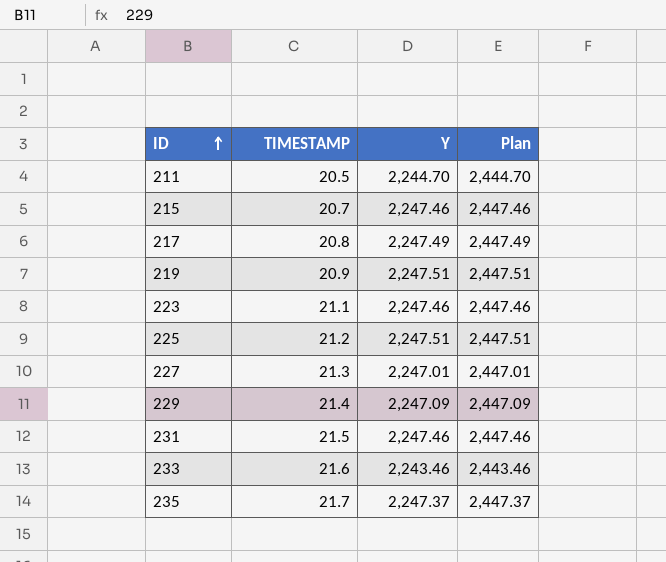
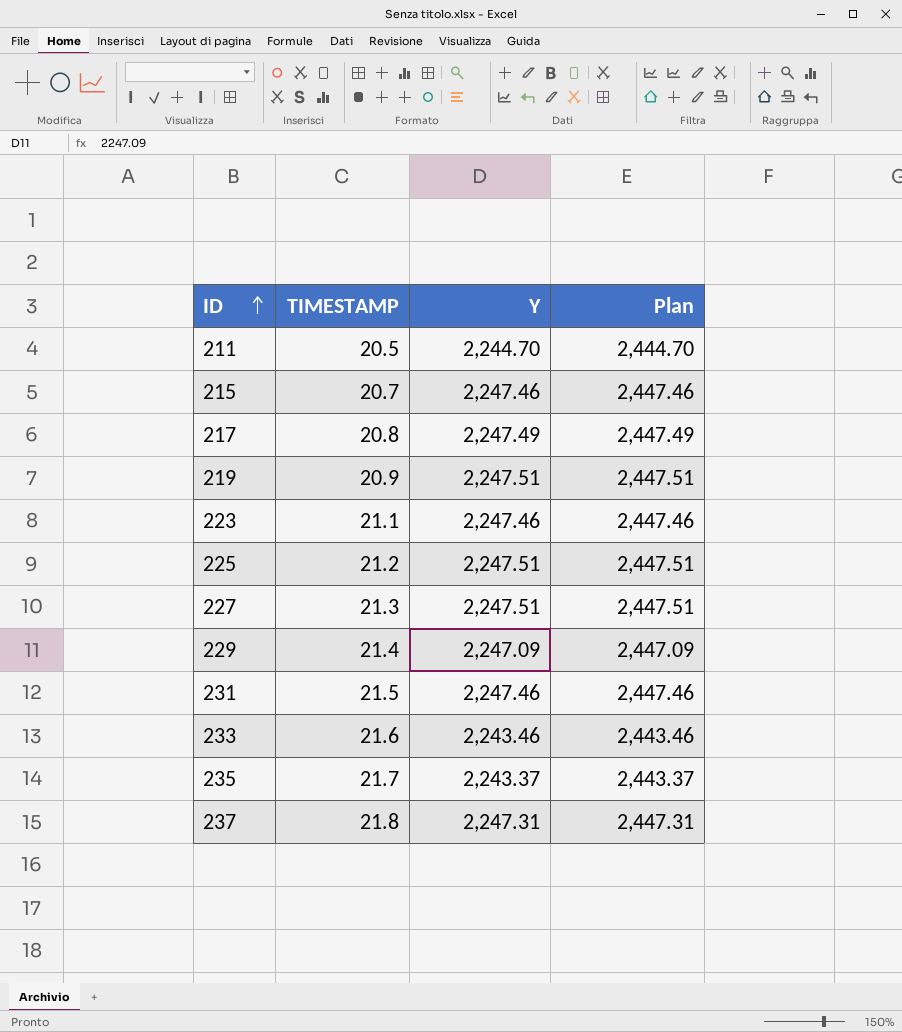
227 | Y: 2,247.01 -> 2,247.51
227 | Plan: 2,447.01 -> 2,447.51
235 | Y: 2,247.37 -> 2,243.37
235 | Plan: 2,447.37 -> 2,443.37
row 237: none -> 21.8 | 2,247.31 | 2,447.31

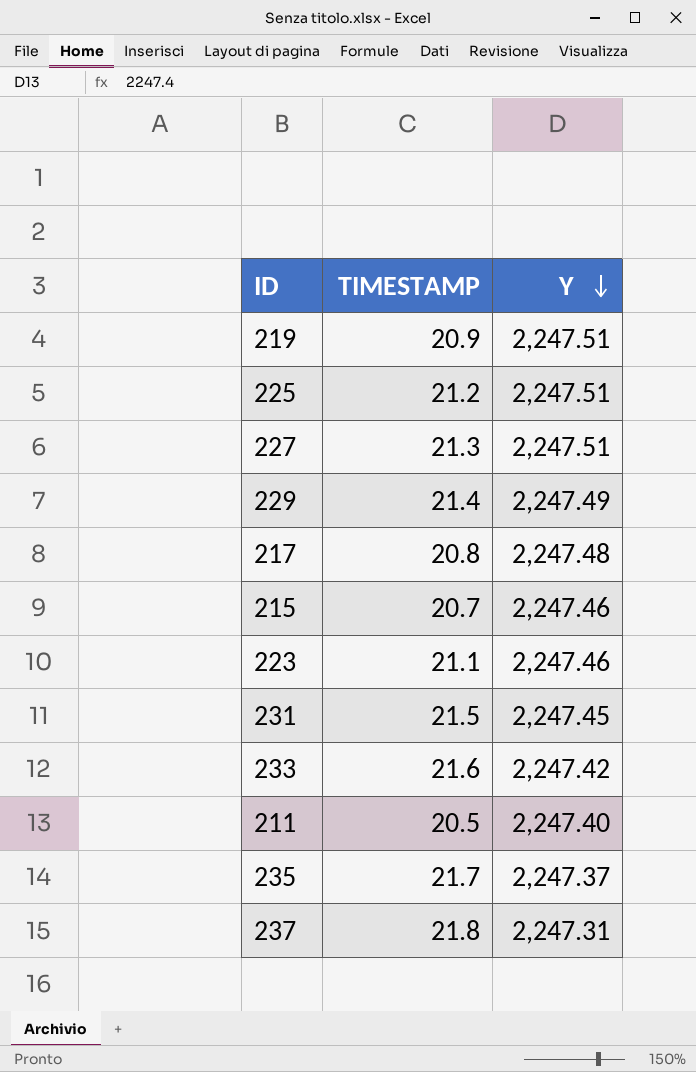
row order: ID ascending -> Y descending
column Plan | formula: [Y] + 200 -> none
229 | Y: 2,247.09 -> 2,247.49
217 | Y: 2,247.49 -> 2,247.48
231 | Y: 2,247.46 -> 2,247.45
233 | Y: 2,243.46 -> 2,247.42
211 | Y: 2,244.70 -> 2,247.40
235 | Y: 2,243.37 -> 2,247.37

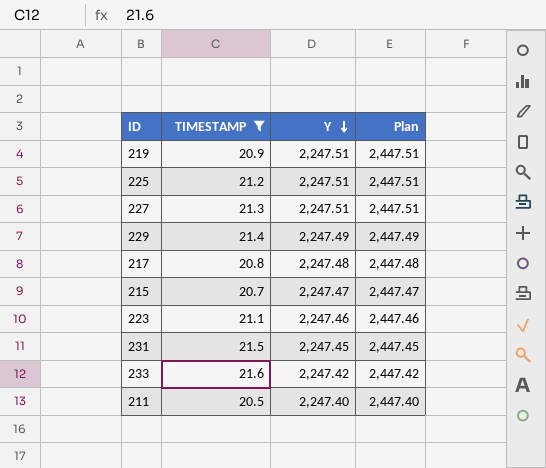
filter: none -> TIMESTAMP <= 21.6
column Plan | formula: none -> [Y] + 200
215 | Y: 2,247.46 -> 2,247.47

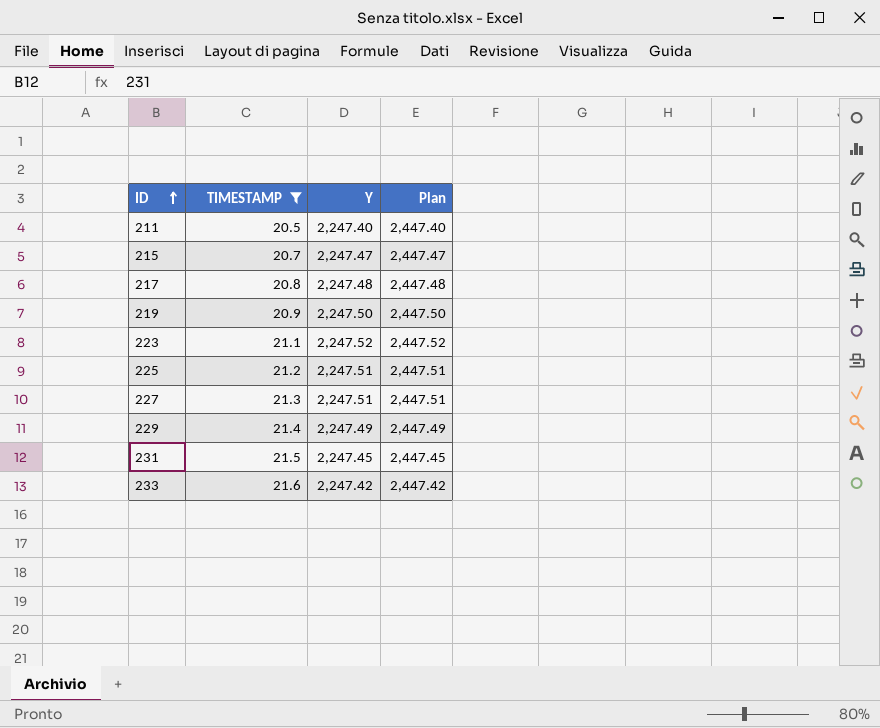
row order: Y descending -> ID ascending
219 | Y: 2,247.51 -> 2,247.50
219 | Plan: 2,447.51 -> 2,447.50
223 | Y: 2,247.46 -> 2,247.52
223 | Plan: 2,447.46 -> 2,447.52

